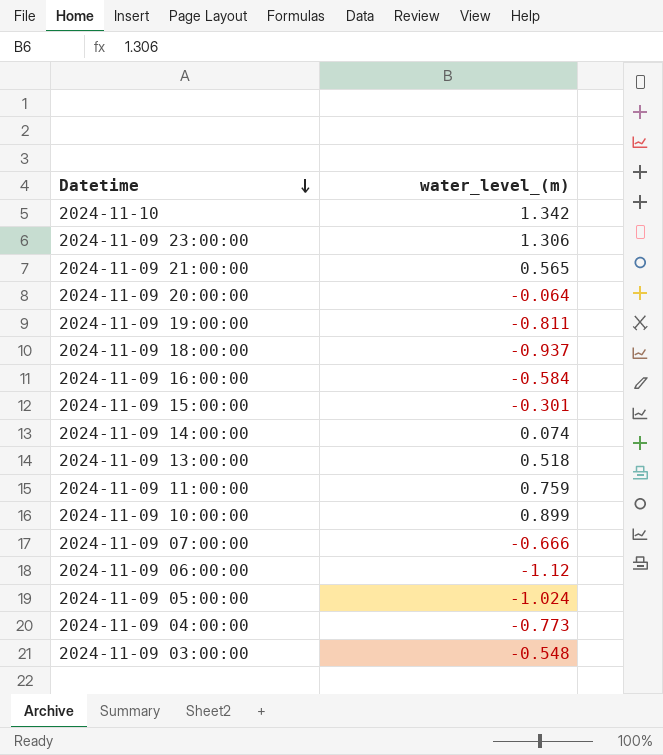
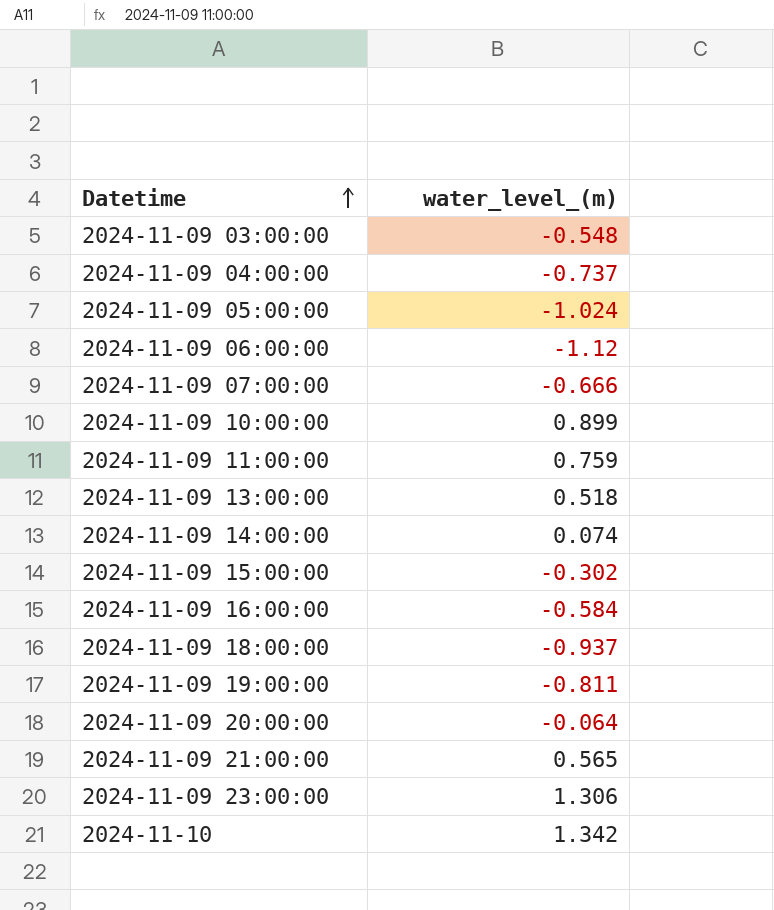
row order: Datetime descending -> Datetime ascending
2024-11-09 04:00:00 | water_level_(m): -0.773 -> -0.737
2024-11-09 15:00:00 | water_level_(m): -0.301 -> -0.302

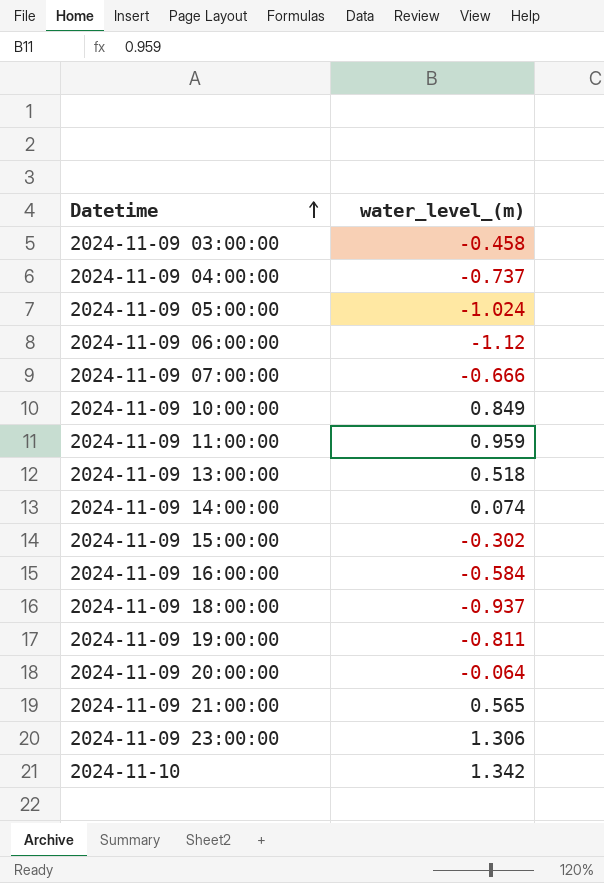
2024-11-09 03:00:00 | water_level_(m): -0.548 -> -0.458
2024-11-09 10:00:00 | water_level_(m): 0.899 -> 0.849
2024-11-09 11:00:00 | water_level_(m): 0.759 -> 0.959

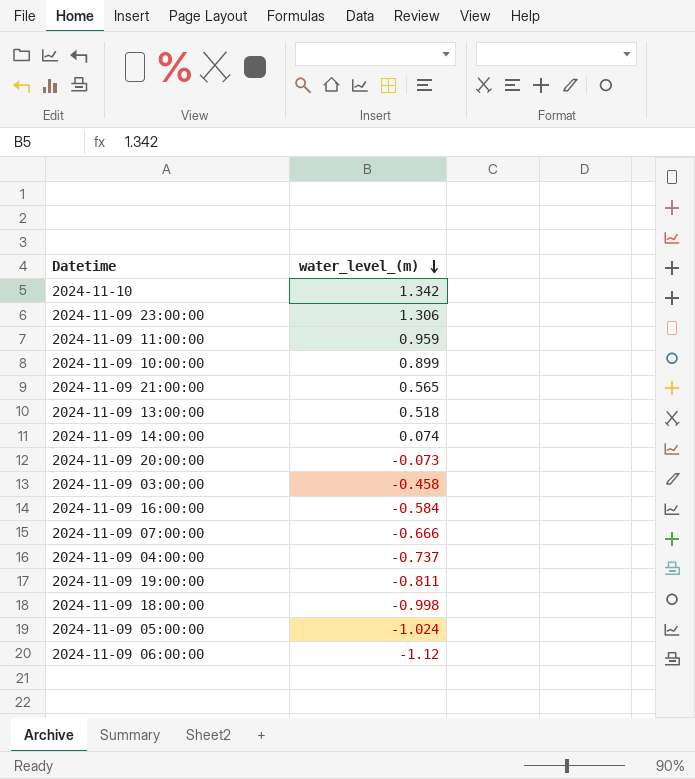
row order: Datetime ascending -> water_level_(m) descending
row 2024-11-09 15:00:00: -0.302 -> none
2024-11-09 10:00:00 | water_level_(m): 0.849 -> 0.899
2024-11-09 20:00:00 | water_level_(m): -0.064 -> -0.073
2024-11-09 18:00:00 | water_level_(m): -0.937 -> -0.998

